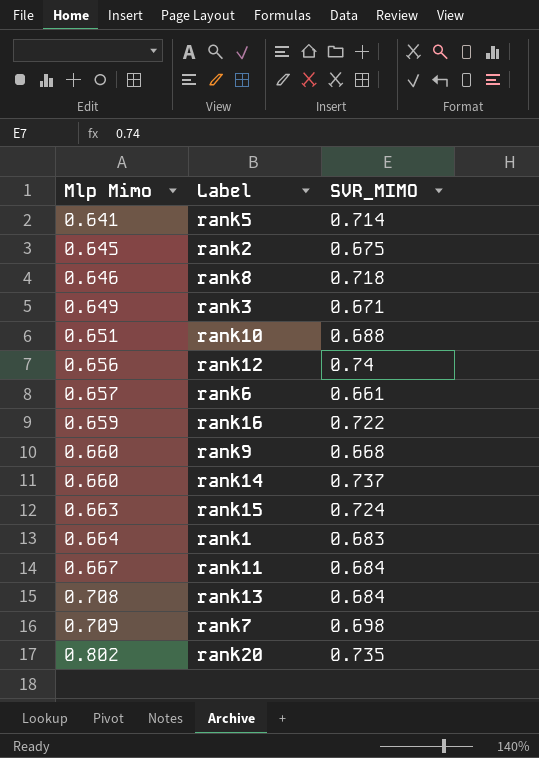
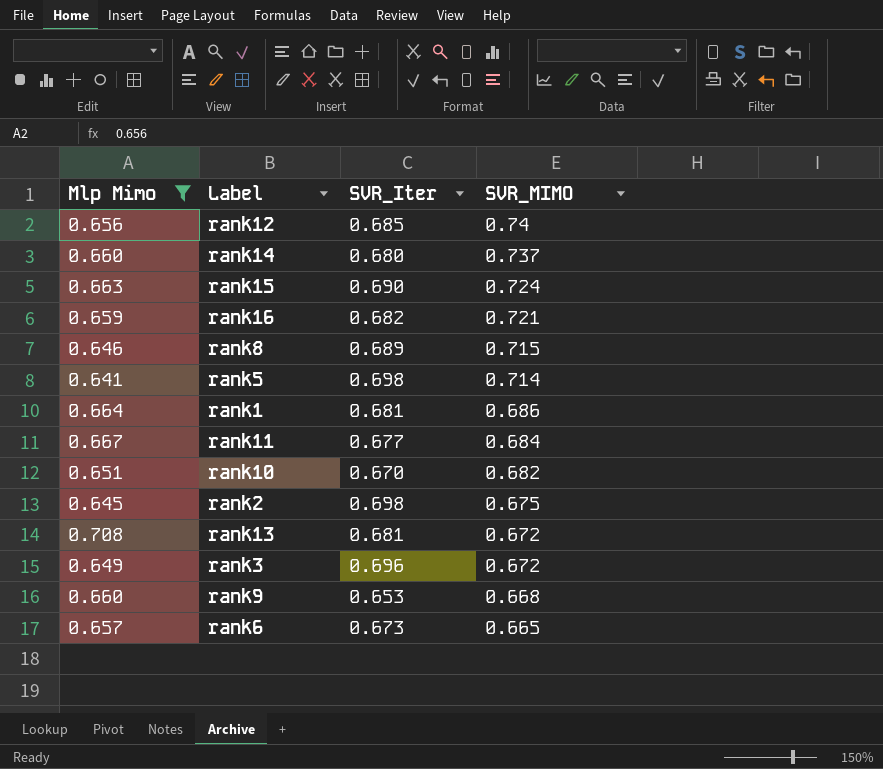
filter: none -> Mlp Mimo <= 0.708
row order: Mlp Mimo ascending -> SVR_MIMO descending
column SVR_Iter | position: none -> 3
rank16 | SVR_MIMO: 0.722 -> 0.721
rank8 | SVR_MIMO: 0.718 -> 0.715
rank1 | SVR_MIMO: 0.683 -> 0.686
rank10 | SVR_MIMO: 0.688 -> 0.682
rank13 | SVR_MIMO: 0.684 -> 0.672
rank3 | SVR_MIMO: 0.671 -> 0.672
rank6 | SVR_MIMO: 0.661 -> 0.665

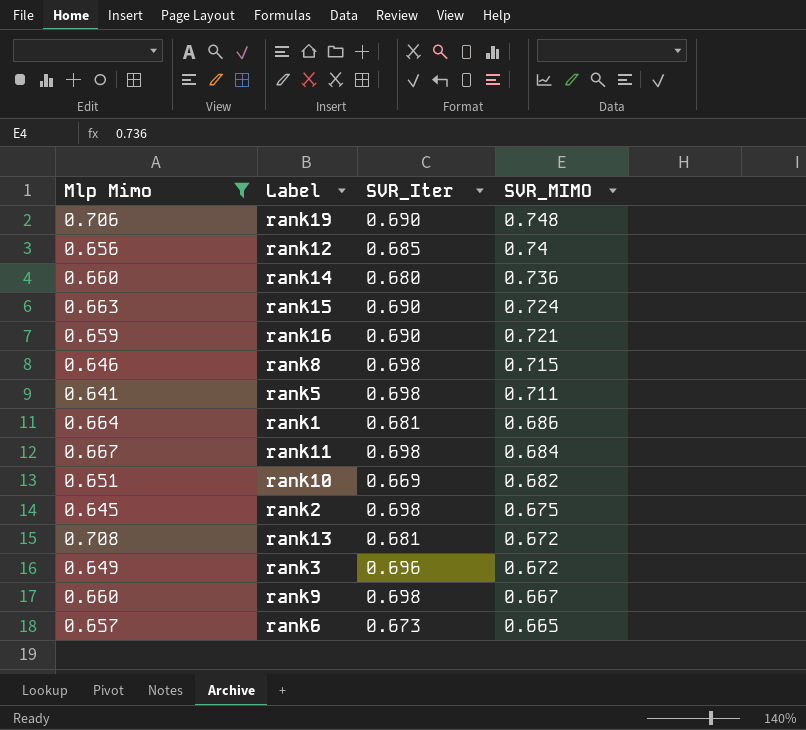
row rank19: none -> 0.706 | 0.690 | 0.748
rank14 | SVR_MIMO: 0.737 -> 0.736
rank16 | SVR_Iter: 0.682 -> 0.690
rank8 | SVR_Iter: 0.689 -> 0.698
rank5 | SVR_MIMO: 0.714 -> 0.711
rank11 | SVR_Iter: 0.677 -> 0.698
rank10 | SVR_Iter: 0.670 -> 0.669
rank9 | SVR_Iter: 0.653 -> 0.698
rank9 | SVR_MIMO: 0.668 -> 0.667

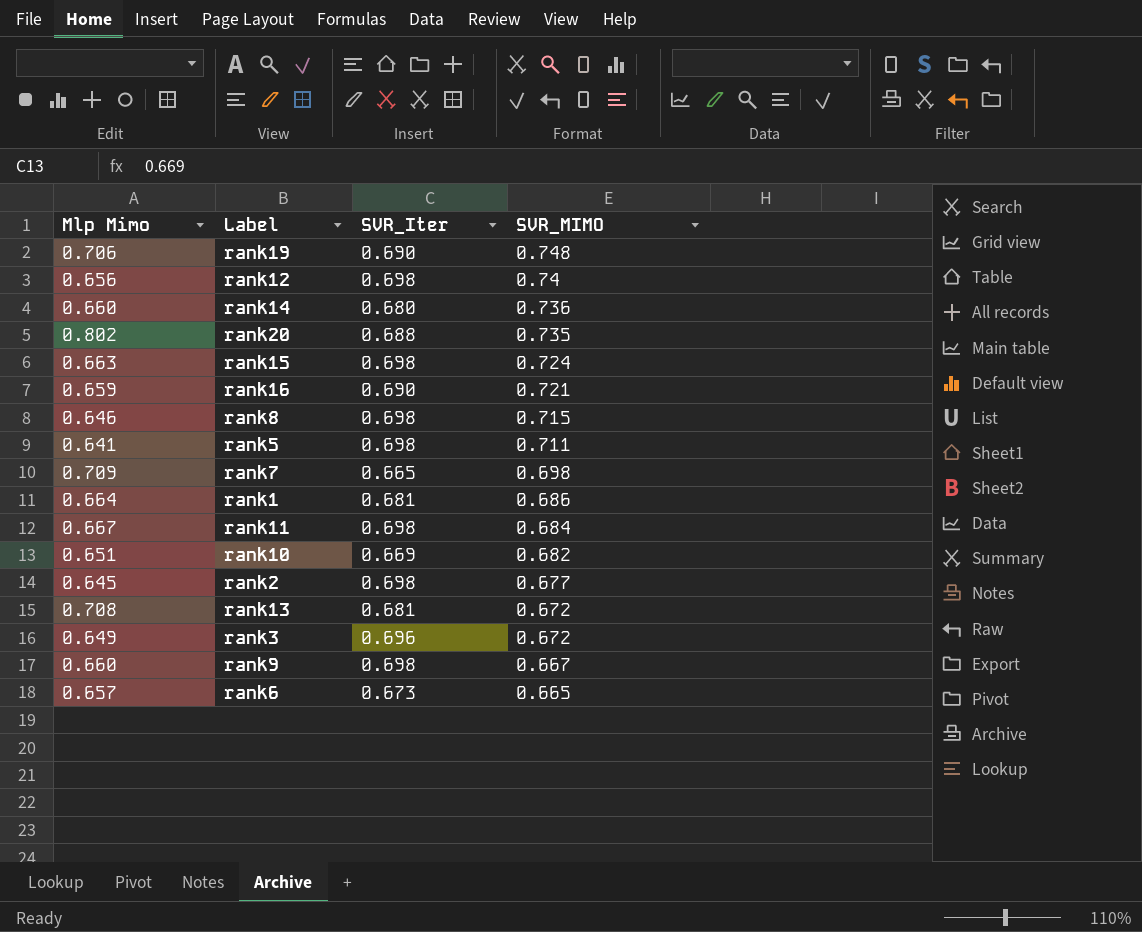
filter: Mlp Mimo <= 0.708 -> none
rank12 | SVR_Iter: 0.685 -> 0.698
rank15 | SVR_Iter: 0.690 -> 0.698
rank2 | SVR_MIMO: 0.675 -> 0.677

